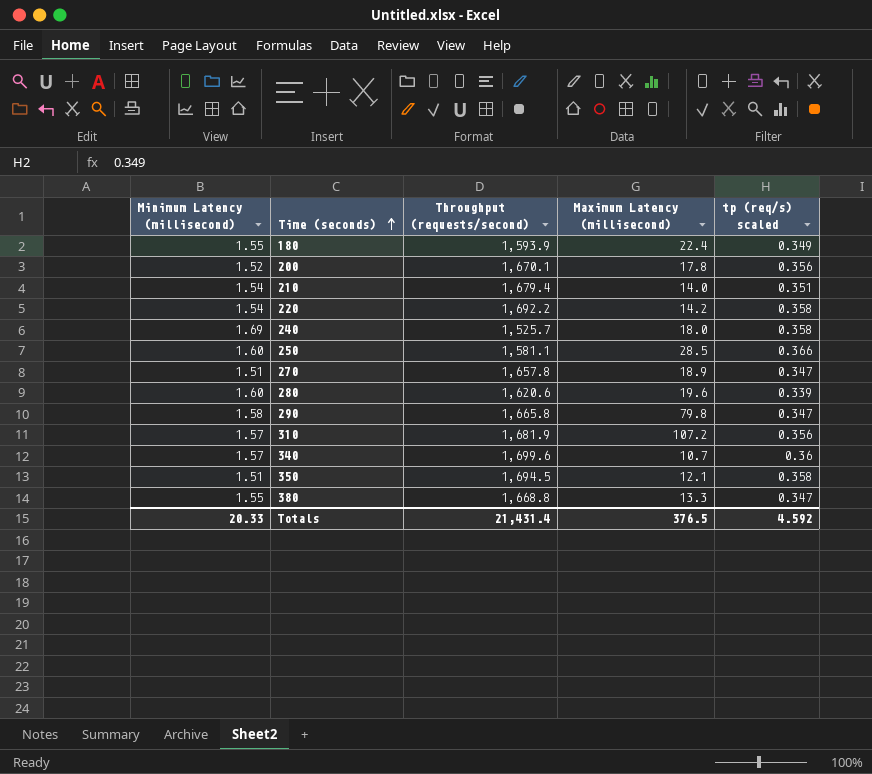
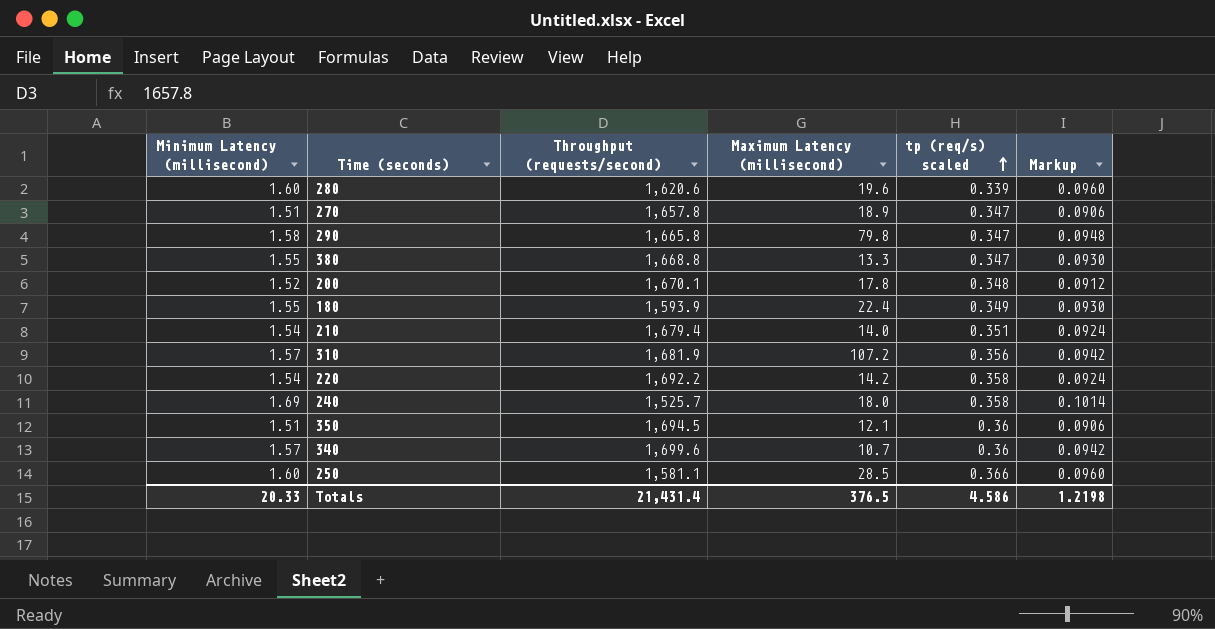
row order: Time (seconds) ascending -> tp (req/s) scaled ascending
column Markup | formula: none -> [Minimum Latency (millisecond)] * 0.06
200 | tp (req/s) scaled: 0.356 -> 0.348
350 | tp (req/s) scaled: 0.358 -> 0.36
Totals | tp (req/s) scaled: 4.592 -> 4.586

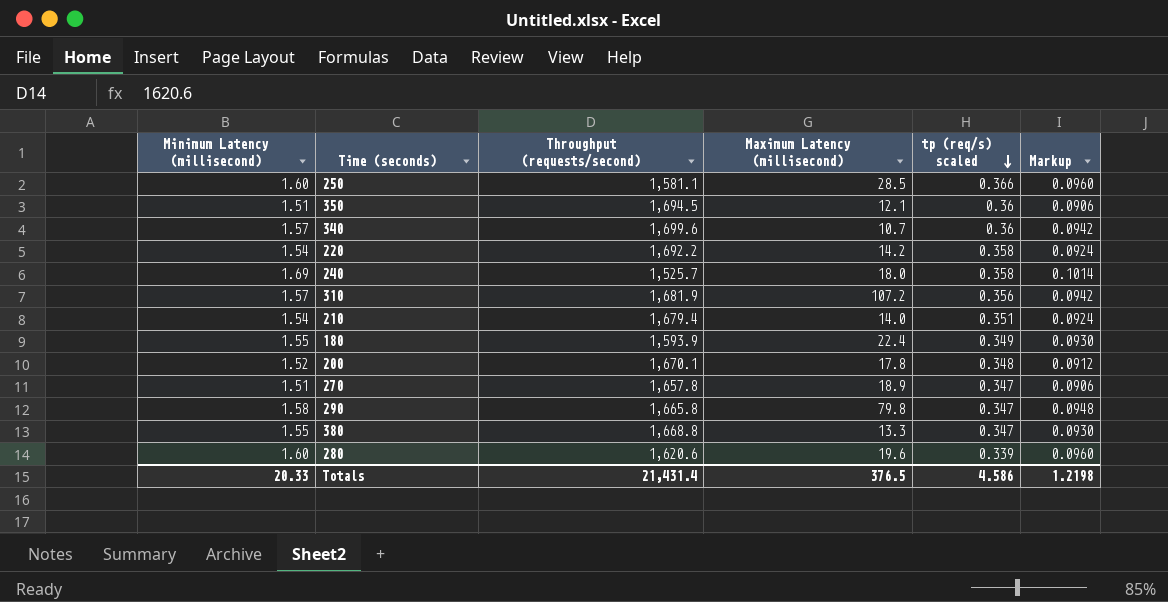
row order: tp (req/s) scaled ascending -> tp (req/s) scaled descending

